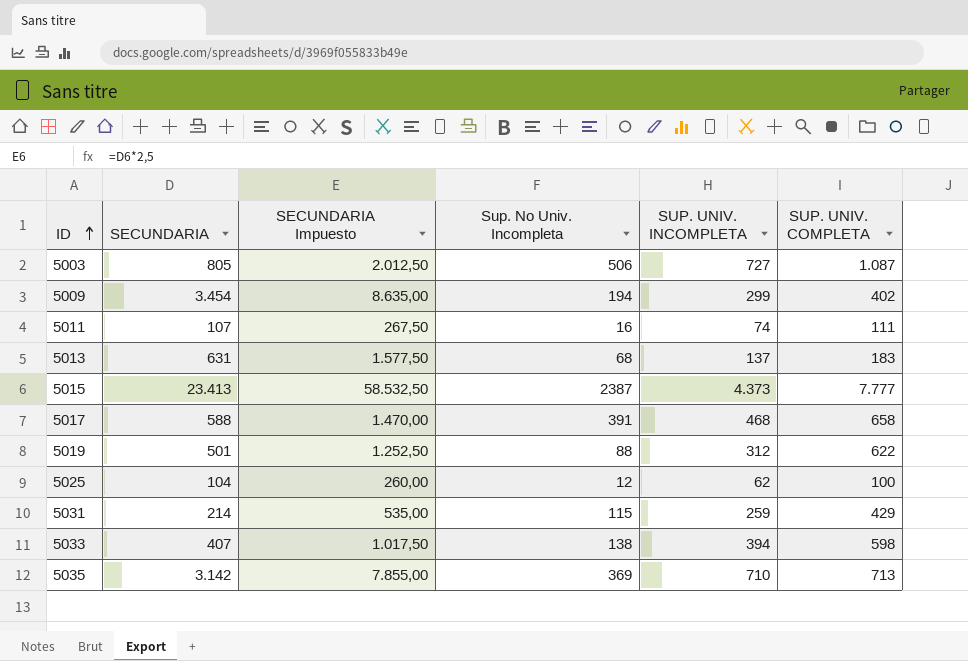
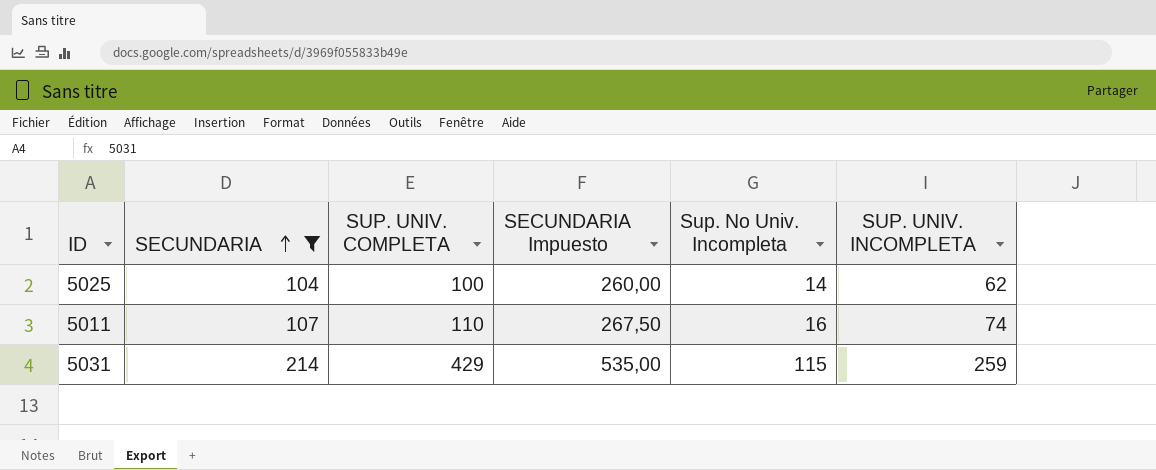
filter: none -> SECUNDARIA <= 214
row order: ID ascending -> SECUNDARIA ascending
column SUP. UNIV. COMPLETA | position: 6 -> 3
5025 | Sup. No Univ. Incompleta: 12 -> 14
5011 | SUP. UNIV. COMPLETA: 111 -> 110

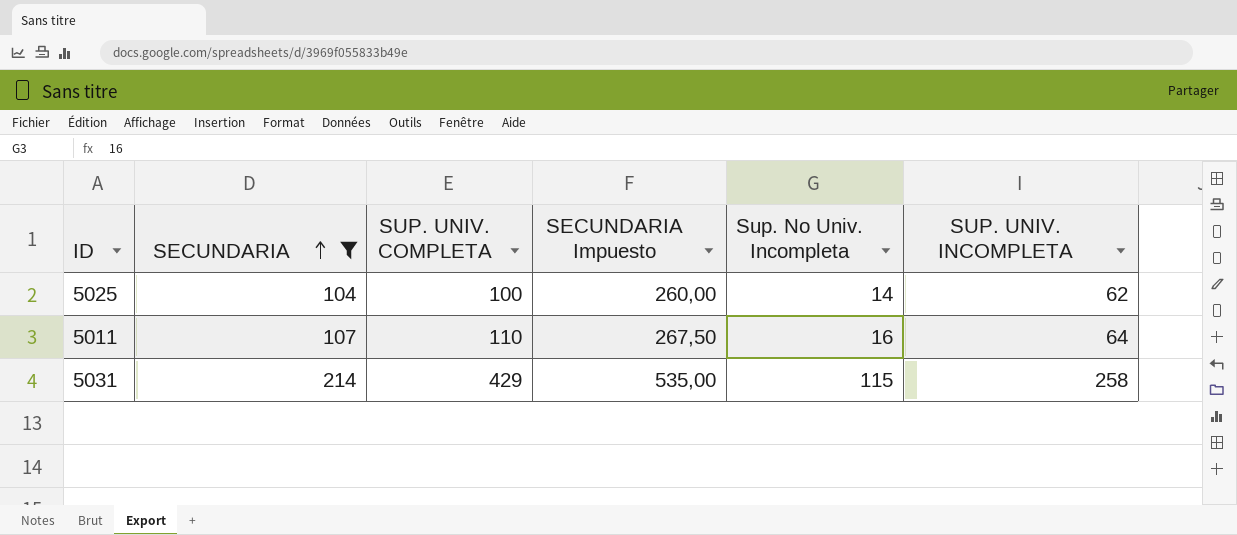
5011 | SUP. UNIV. INCOMPLETA: 74 -> 64
5031 | SUP. UNIV. INCOMPLETA: 259 -> 258

